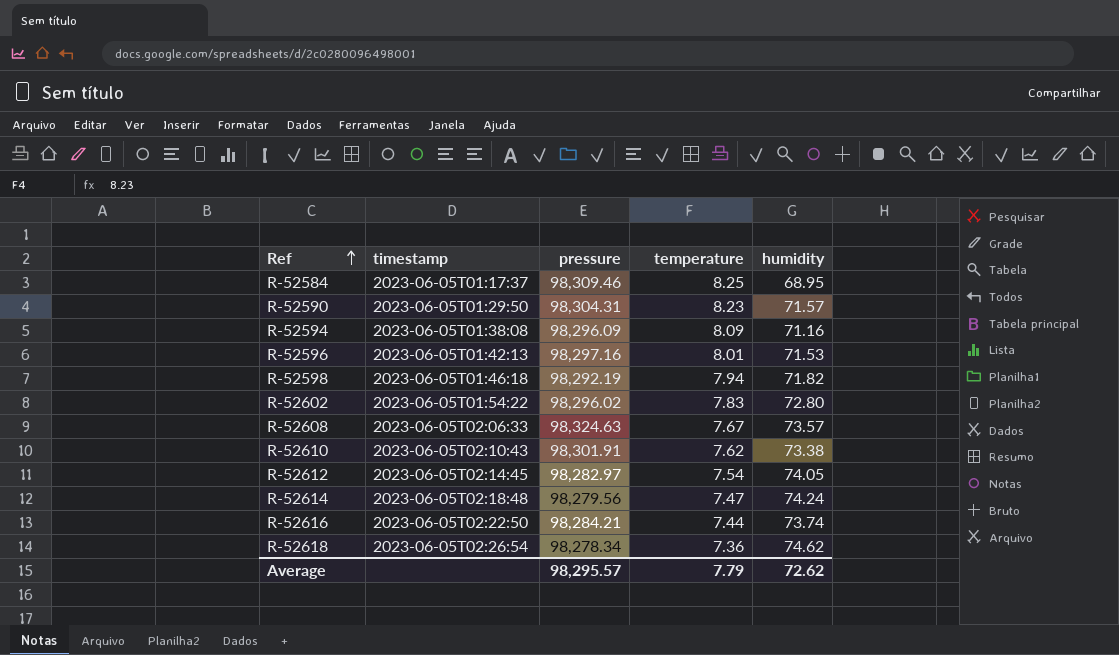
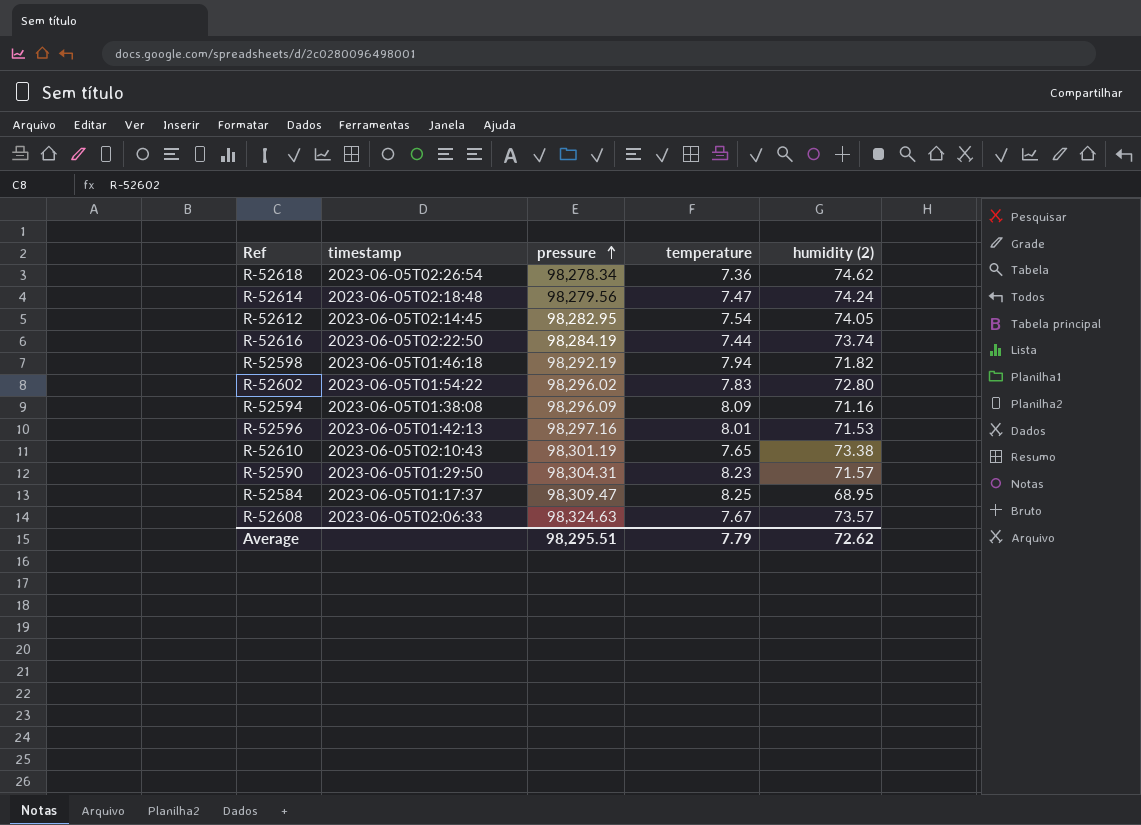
row order: Ref ascending -> pressure ascending
column name: humidity -> humidity (2)
R-52612 | pressure: 98,282.97 -> 98,282.95
R-52616 | pressure: 98,284.21 -> 98,284.19
R-52610 | pressure: 98,301.91 -> 98,301.19
R-52610 | temperature: 7.62 -> 7.65
R-52584 | pressure: 98,309.46 -> 98,309.47
Average | pressure: 98,295.57 -> 98,295.51

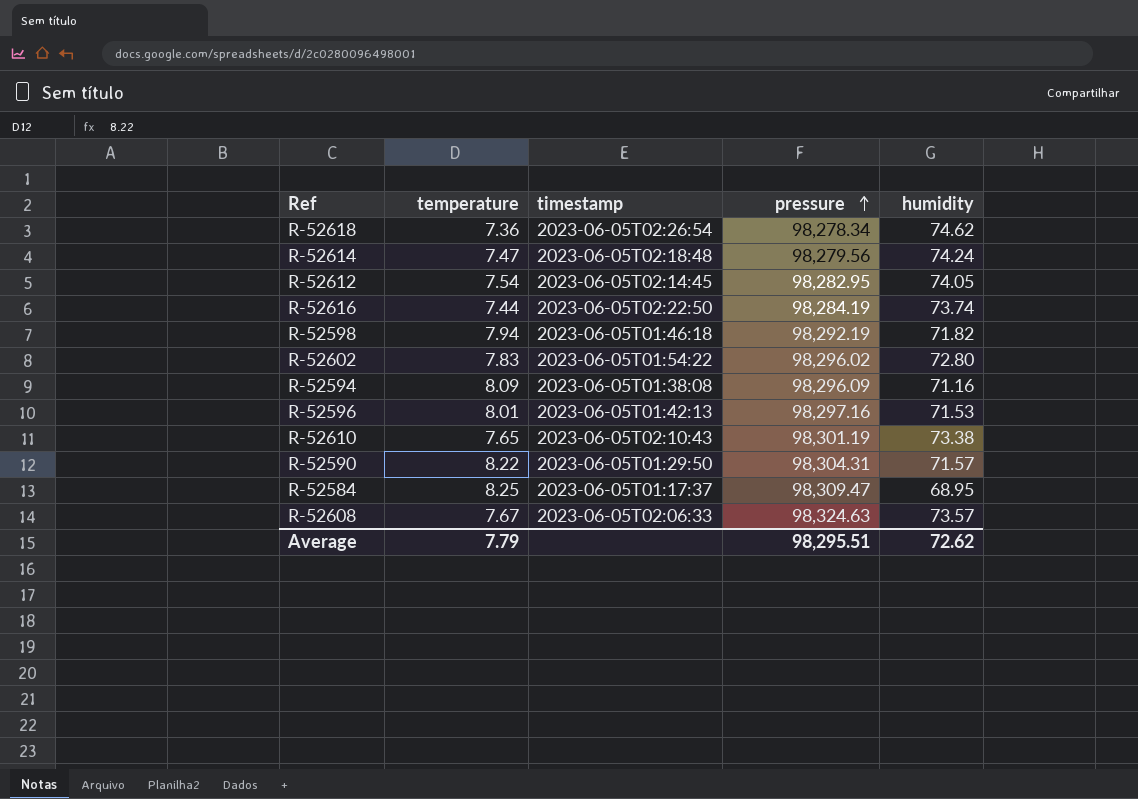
column temperature | position: 4 -> 2
column name: humidity (2) -> humidity
R-52590 | temperature: 8.23 -> 8.22

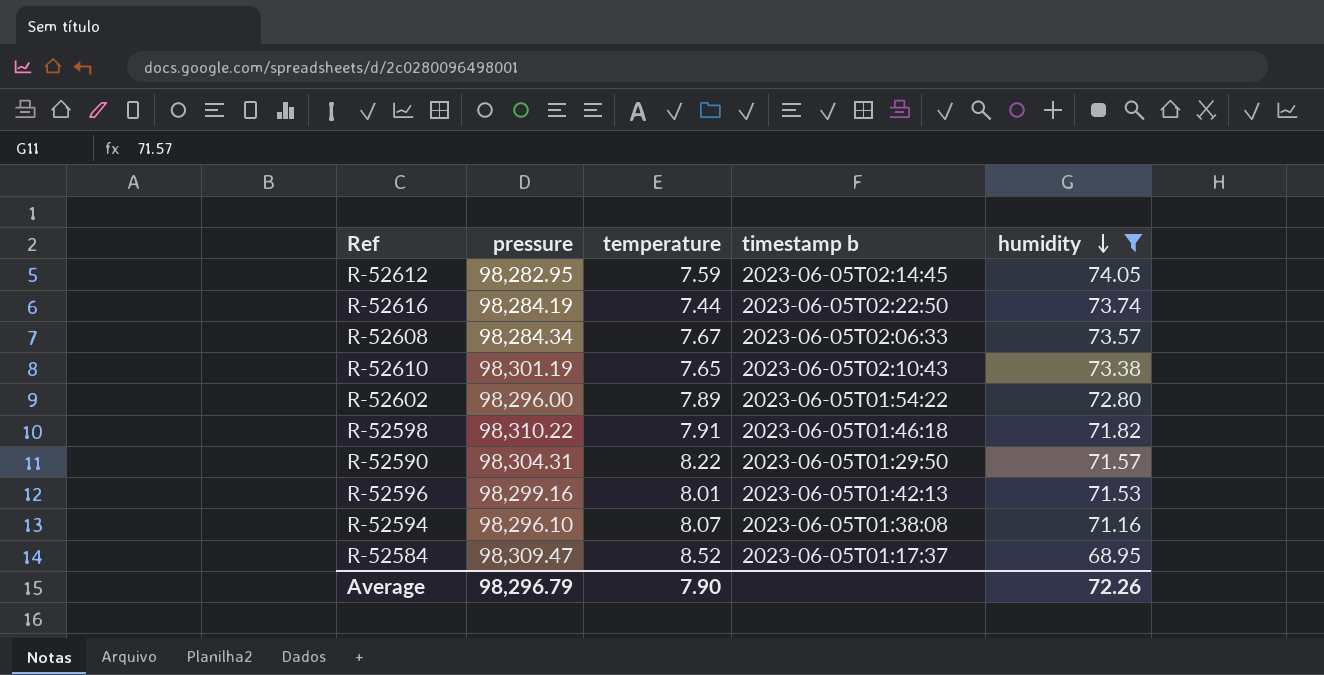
filter: none -> humidity <= 74.05
row order: pressure ascending -> humidity descending
column pressure | position: 4 -> 2
column name: timestamp -> timestamp b
R-52612 | temperature: 7.54 -> 7.59
R-52608 | pressure: 98,324.63 -> 98,284.34
R-52602 | pressure: 98,296.02 -> 98,296.00
R-52602 | temperature: 7.83 -> 7.89
R-52598 | pressure: 98,292.19 -> 98,310.22
R-52598 | temperature: 7.94 -> 7.91
R-52596 | pressure: 98,297.16 -> 98,299.16
R-52594 | pressure: 98,296.09 -> 98,296.10
R-52594 | temperature: 8.09 -> 8.07
R-52584 | temperature: 8.25 -> 8.52
Average | pressure: 98,295.51 -> 98,296.79
Average | temperature: 7.79 -> 7.90
Average | humidity: 72.62 -> 72.26

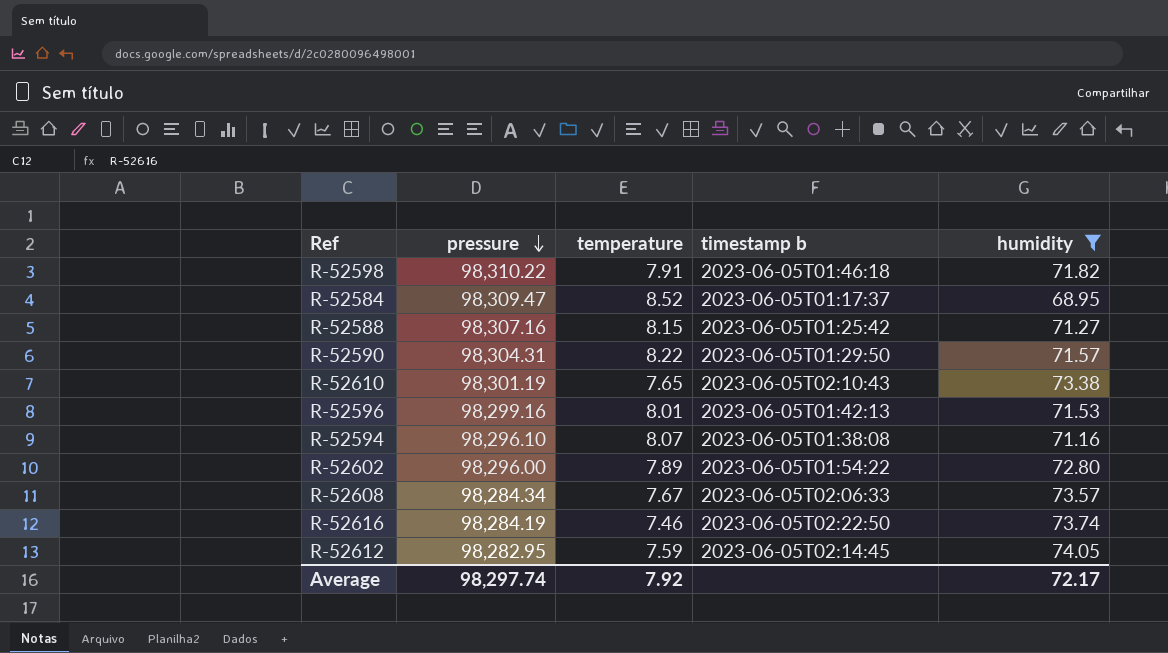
row order: humidity descending -> pressure descending
row R-52588: none -> 98,307.16 | 8.15 | 2023-06-05T01:25:42 | 71.27
R-52616 | temperature: 7.44 -> 7.46
Average | pressure: 98,296.79 -> 98,297.74
Average | temperature: 7.90 -> 7.92
Average | humidity: 72.26 -> 72.17

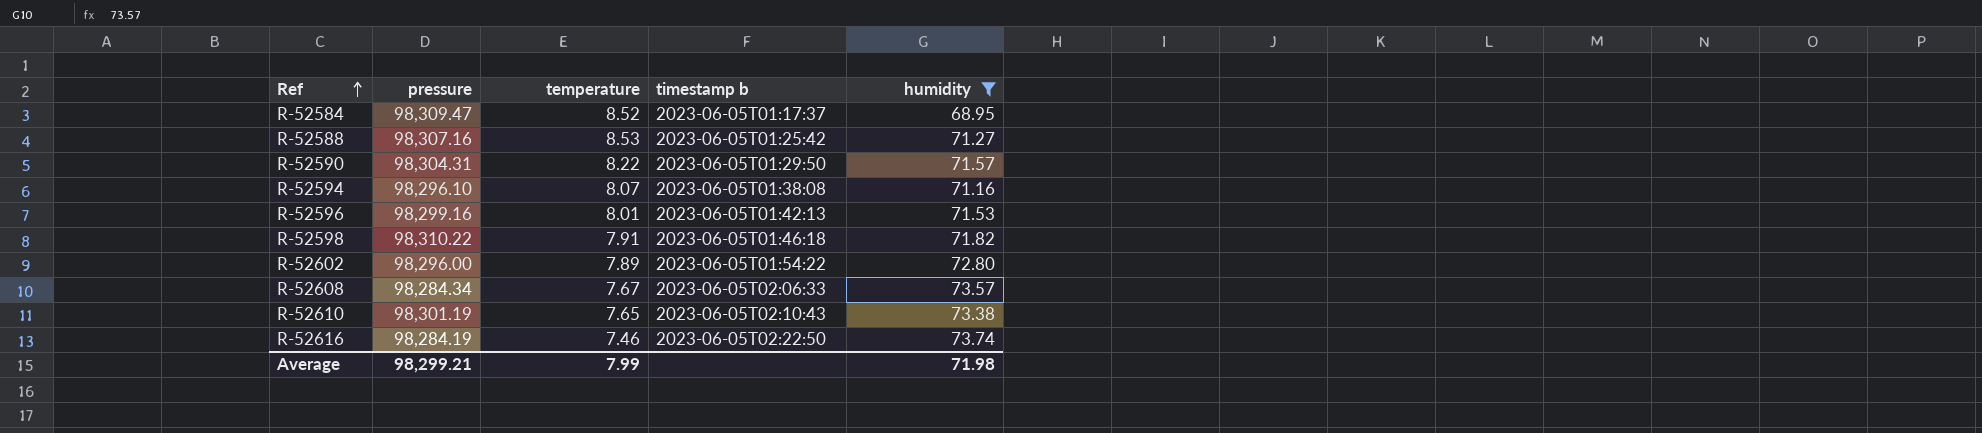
row order: pressure descending -> Ref ascending
row R-52612: 98,282.95 | 7.59 | 2023-06-05T02:14:45 | 74.05 -> none
R-52588 | temperature: 8.15 -> 8.53
Average | pressure: 98,297.74 -> 98,299.21
Average | temperature: 7.92 -> 7.99
Average | humidity: 72.17 -> 71.98

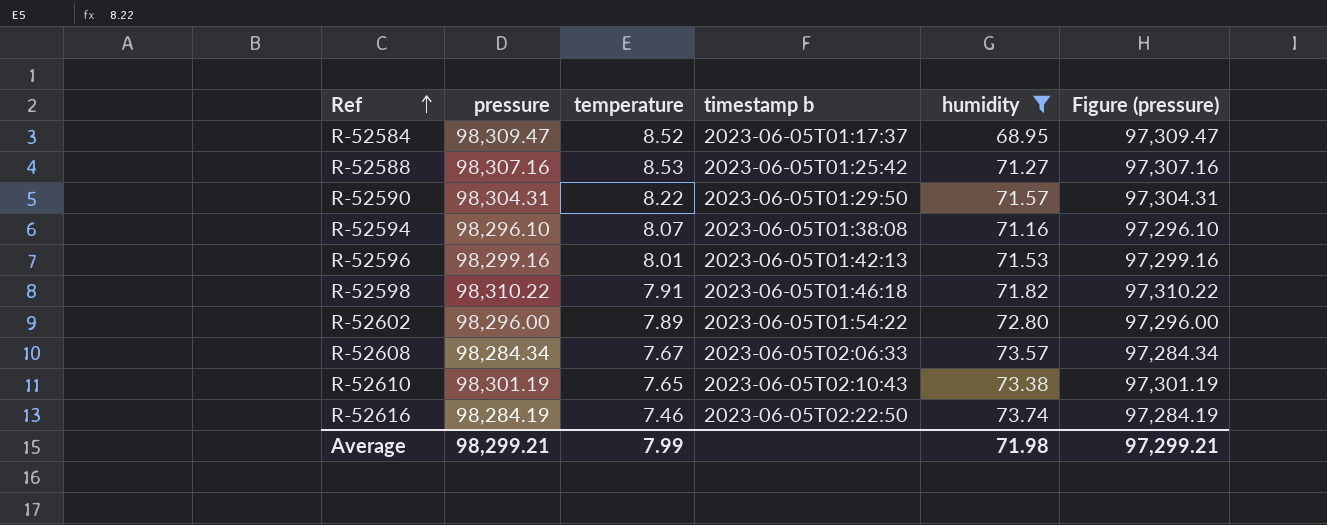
column Figure (pressure) | formula: none -> [pressure] - 1000

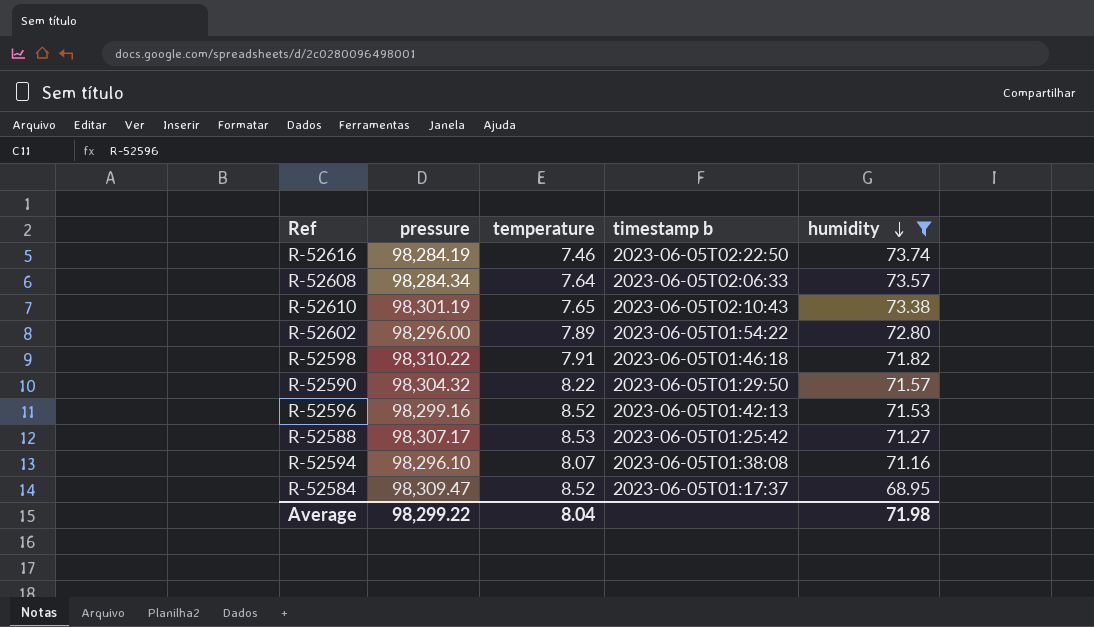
row order: Ref ascending -> humidity descending
column Figure (pressure) | formula: [pressure] - 1000 -> none
R-52608 | temperature: 7.67 -> 7.64
R-52590 | pressure: 98,304.31 -> 98,304.32
R-52596 | temperature: 8.01 -> 8.52
R-52588 | pressure: 98,307.16 -> 98,307.17
Average | pressure: 98,299.21 -> 98,299.22
Average | temperature: 7.99 -> 8.04

